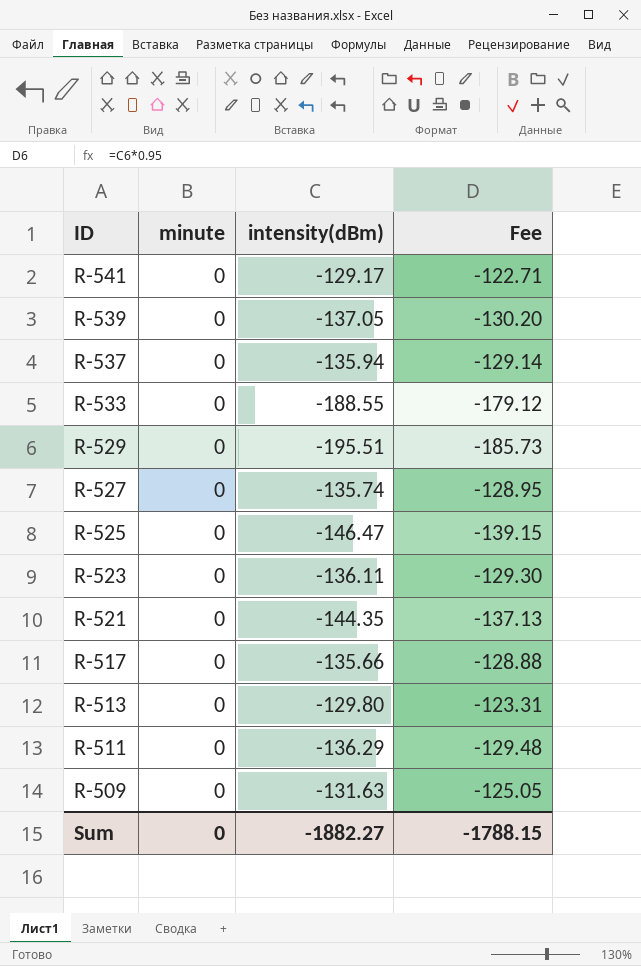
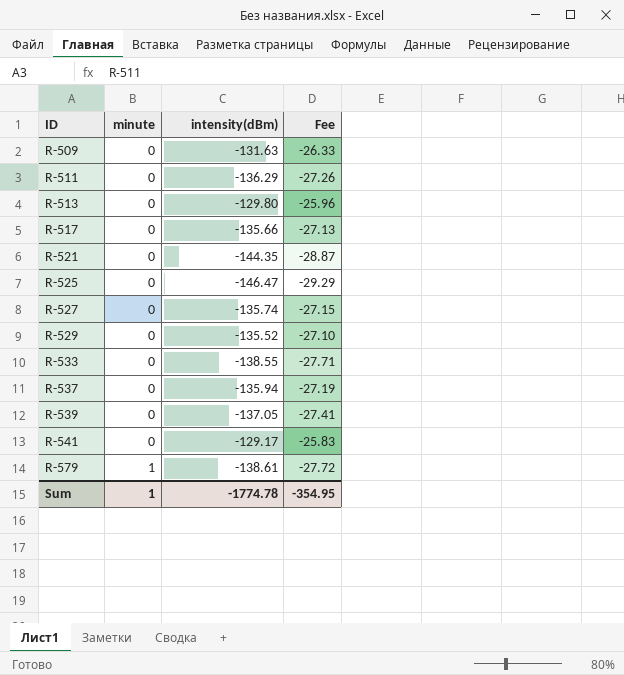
row order: ID descending -> ID ascending
column Fee | formula: [intensity(dBm)] * 0.95 -> [intensity(dBm)] * 0.2
row R-523: 0 | -136.11 | -129.30 -> none
R-529 | intensity(dBm): -195.51 -> -135.52
R-533 | intensity(dBm): -188.55 -> -138.55
row R-579: none -> 1 | -138.61 | -27.72
Sum | minute: 0 -> 1
Sum | intensity(dBm): -1882.27 -> -1774.78
Sum | Fee: -1788.15 -> -354.95

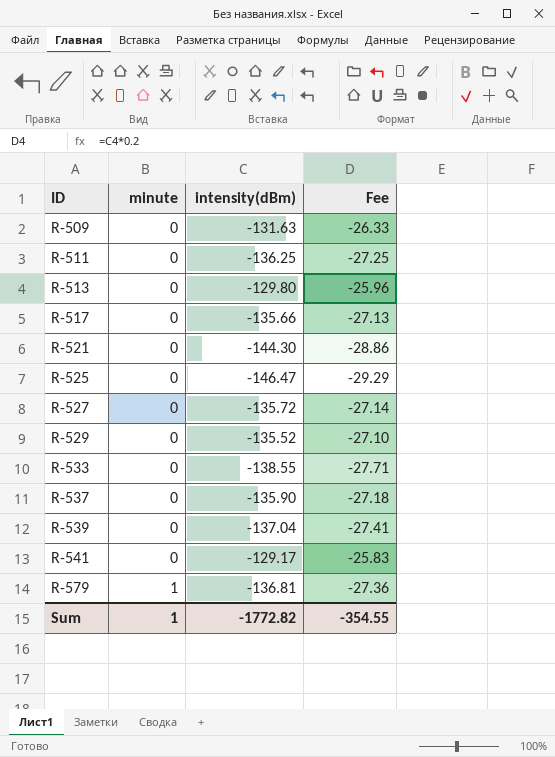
R-511 | intensity(dBm): -136.29 -> -136.25
R-511 | Fee: -27.26 -> -27.25
R-521 | intensity(dBm): -144.35 -> -144.30
R-521 | Fee: -28.87 -> -28.86
R-527 | intensity(dBm): -135.74 -> -135.72
R-527 | Fee: -27.15 -> -27.14
R-537 | intensity(dBm): -135.94 -> -135.90
R-537 | Fee: -27.19 -> -27.18
R-539 | intensity(dBm): -137.05 -> -137.04
R-579 | intensity(dBm): -138.61 -> -136.81
R-579 | Fee: -27.72 -> -27.36
Sum | intensity(dBm): -1774.78 -> -1772.82
Sum | Fee: -354.95 -> -354.55

